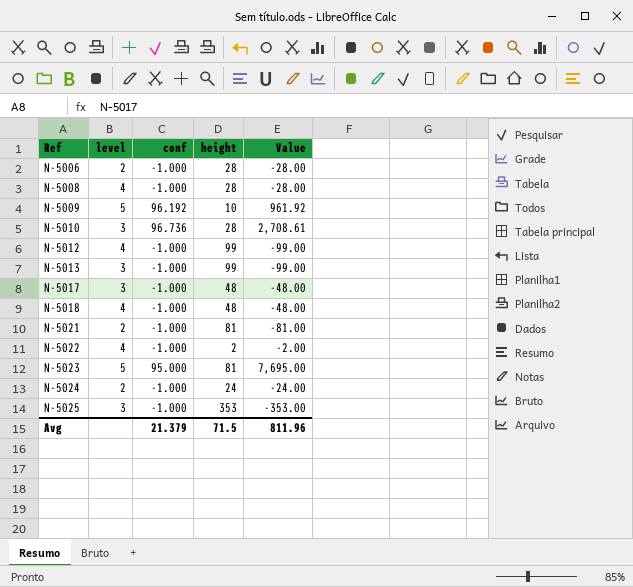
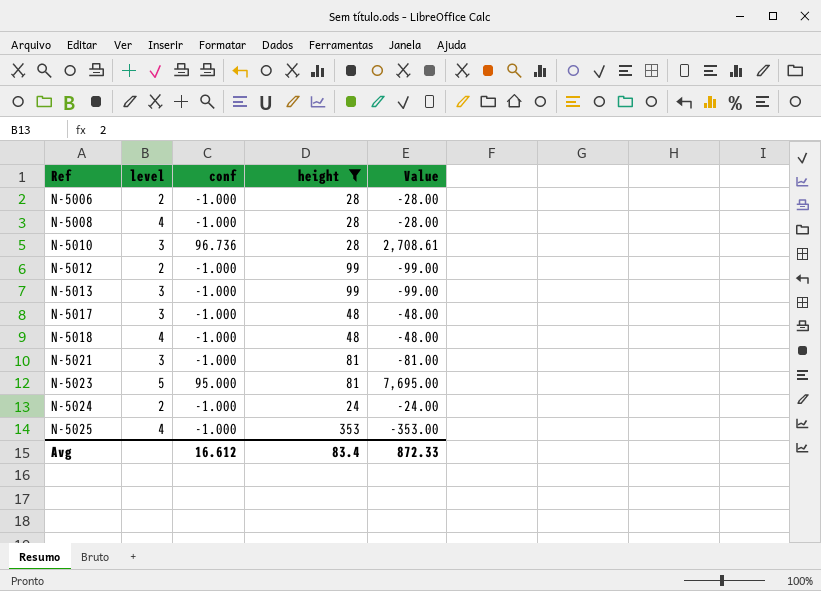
filter: none -> height >= 24
N-5012 | level: 4 -> 2
N-5021 | level: 2 -> 3
N-5025 | level: 3 -> 4
Avg | conf: 21.379 -> 16.612
Avg | height: 71.5 -> 83.4
Avg | Value: 811.96 -> 872.33

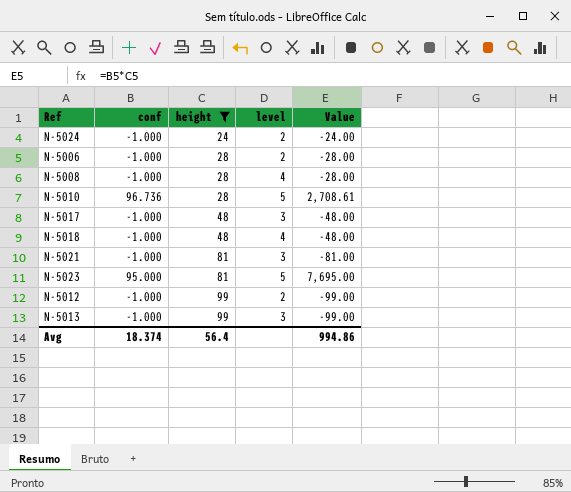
row order: Ref ascending -> height ascending
column level | position: 2 -> 4
row N-5025: 4 | -1.000 | 353 | -353.00 -> none
N-5010 | level: 3 -> 5
Avg | conf: 16.612 -> 18.374
Avg | height: 83.4 -> 56.4
Avg | Value: 872.33 -> 994.86

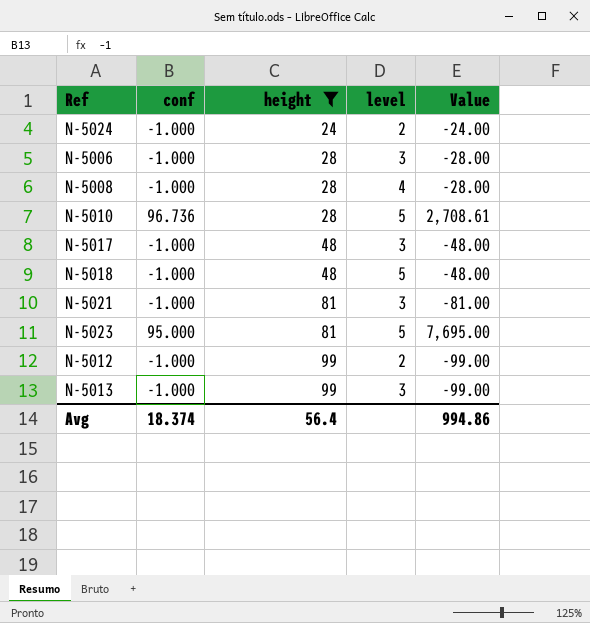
N-5006 | level: 2 -> 3
N-5018 | level: 4 -> 5

